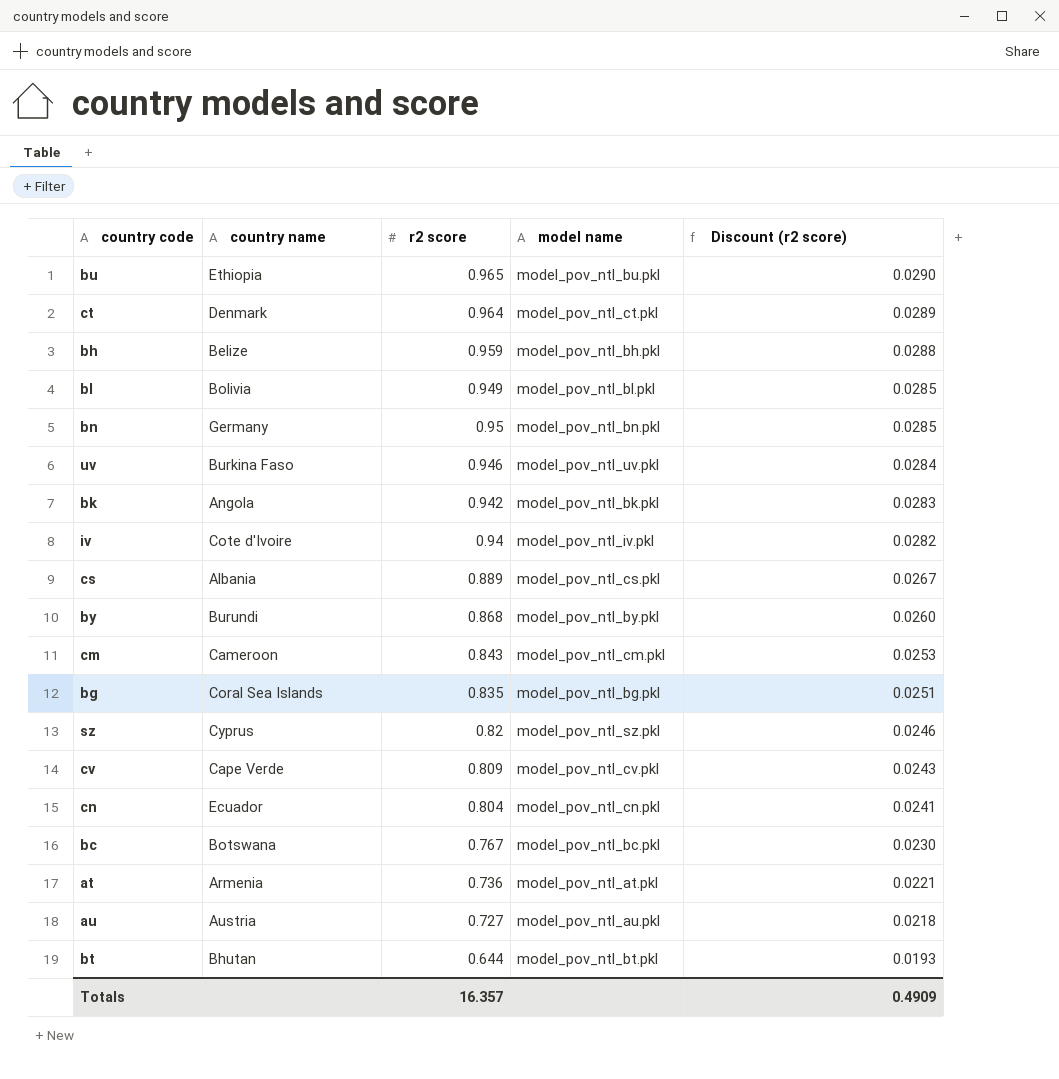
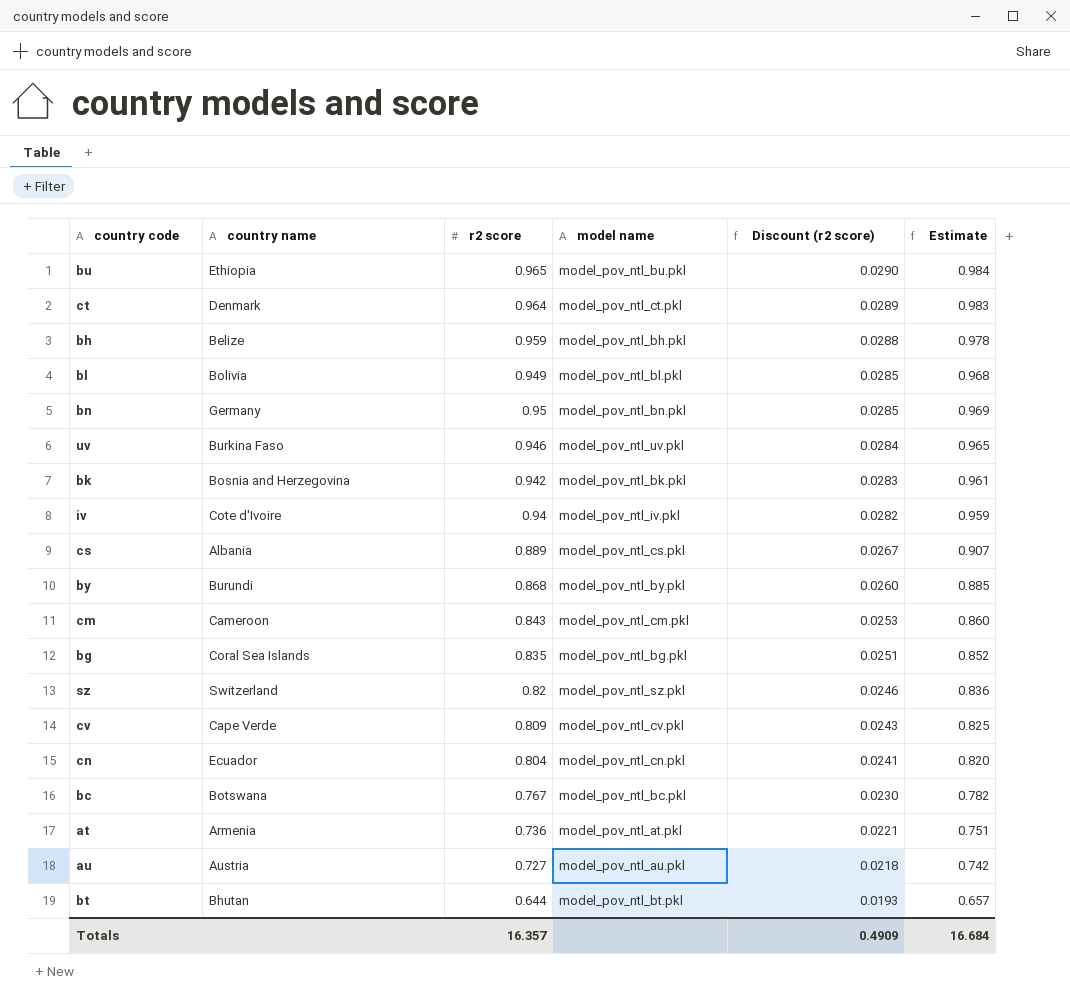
column Estimate | formula: none -> [r2 score] * 1.02
bk | country name: Angola -> Bosnia and Herzegovina
sz | country name: Cyprus -> Switzerland

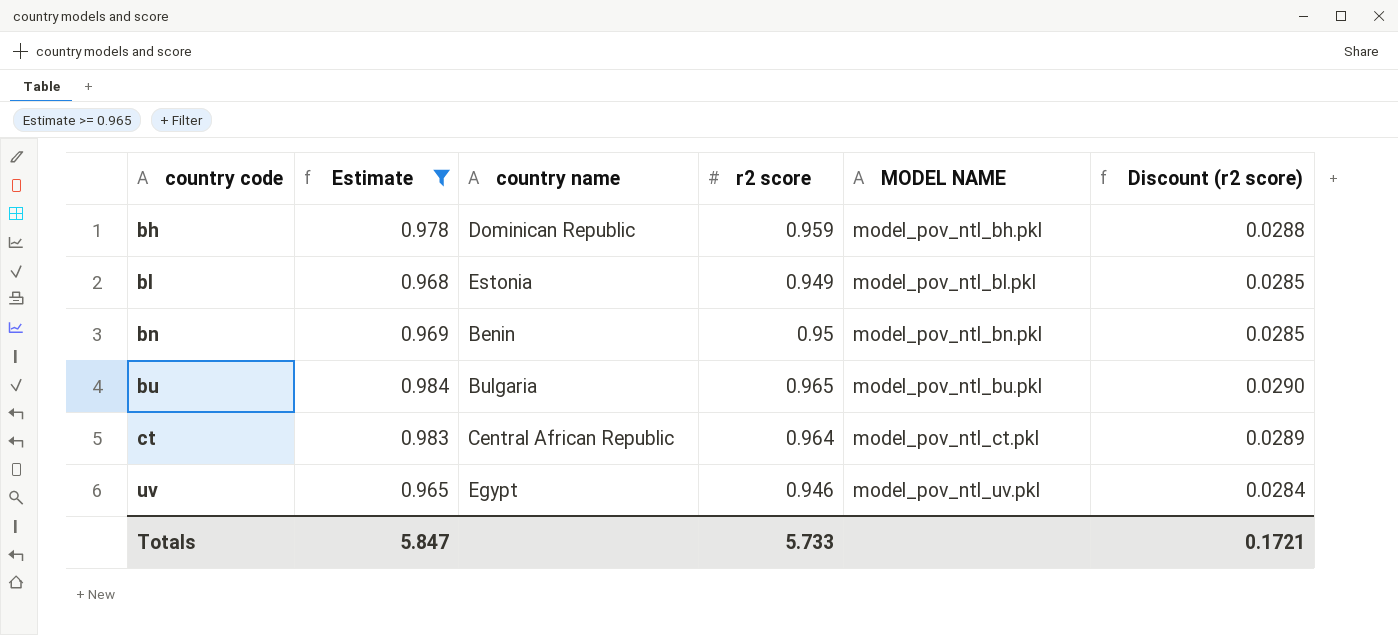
filter: none -> Estimate >= 0.965
row order: Discount (r2 score) descending -> country code ascending
column Estimate | position: 6 -> 2
column name: model name -> MODEL NAME
bh | country name: Belize -> Dominican Republic
bl | country name: Bolivia -> Estonia
bn | country name: Germany -> Benin
bu | country name: Ethiopia -> Bulgaria
ct | country name: Denmark -> Central African Republic
uv | country name: Burkina Faso -> Egypt
Totals | Estimate: 16.684 -> 5.847
Totals | r2 score: 16.357 -> 5.733
Totals | Discount (r2 score): 0.4909 -> 0.1721

